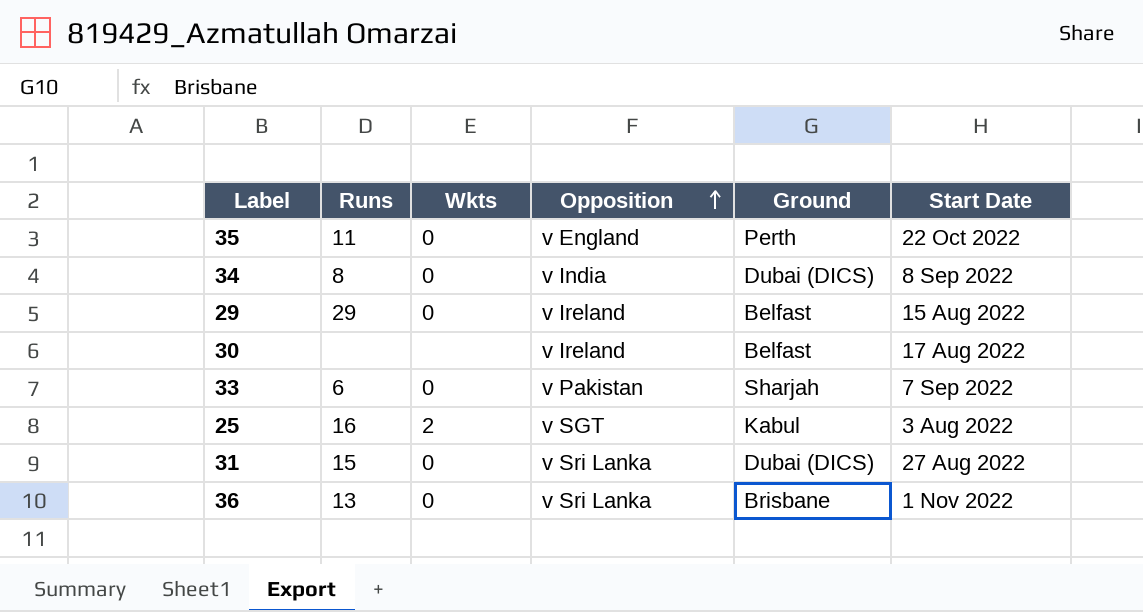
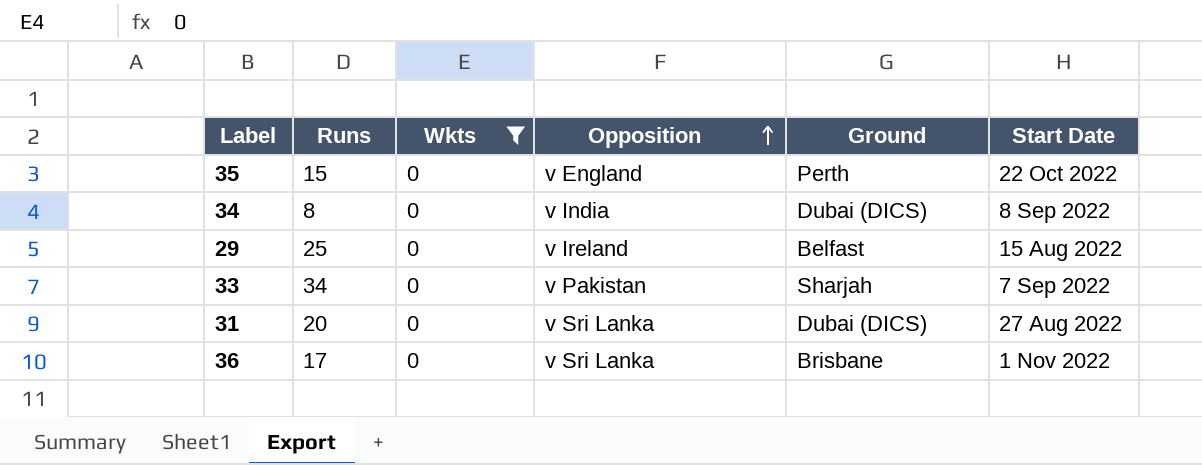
filter: none -> Wkts = 0
35 | Runs: 11 -> 15
29 | Runs: 29 -> 25
33 | Runs: 6 -> 34
31 | Runs: 15 -> 20
36 | Runs: 13 -> 17

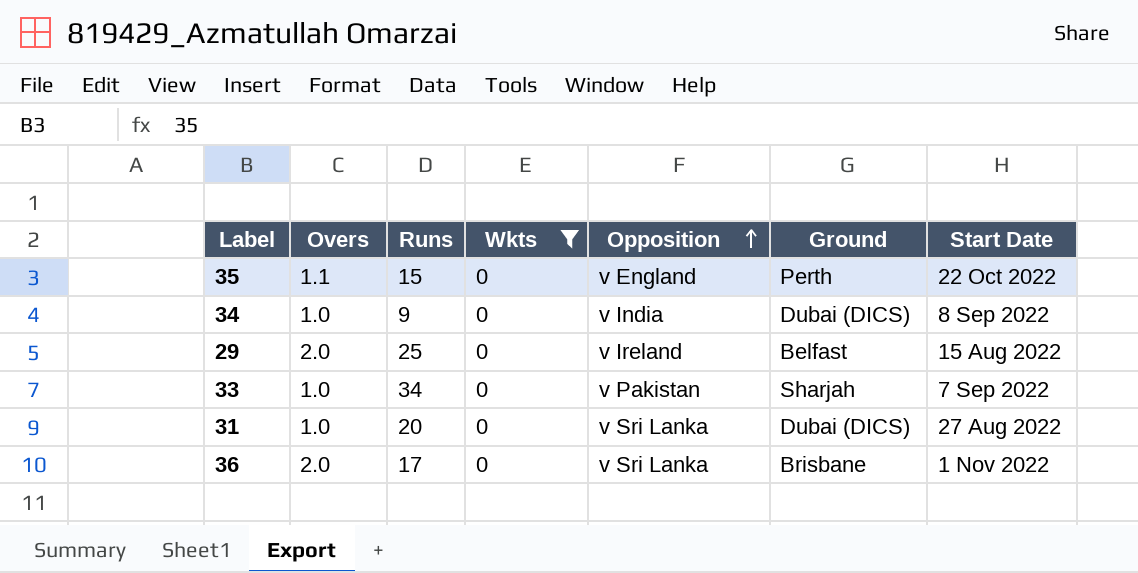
column Overs | position: none -> 2
34 | Runs: 8 -> 9

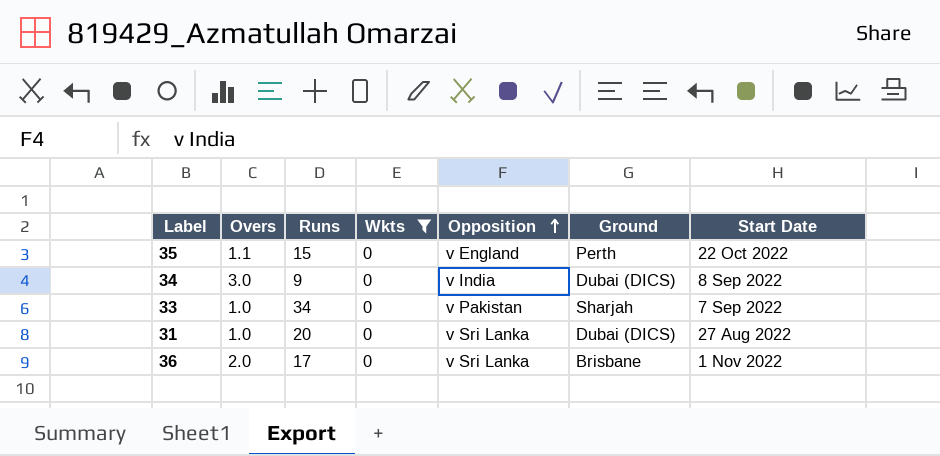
row 29: 2.0 | 25 | 0 | v Ireland | Belfast | 15 Aug 2022 -> none
34 | Overs: 1.0 -> 3.0

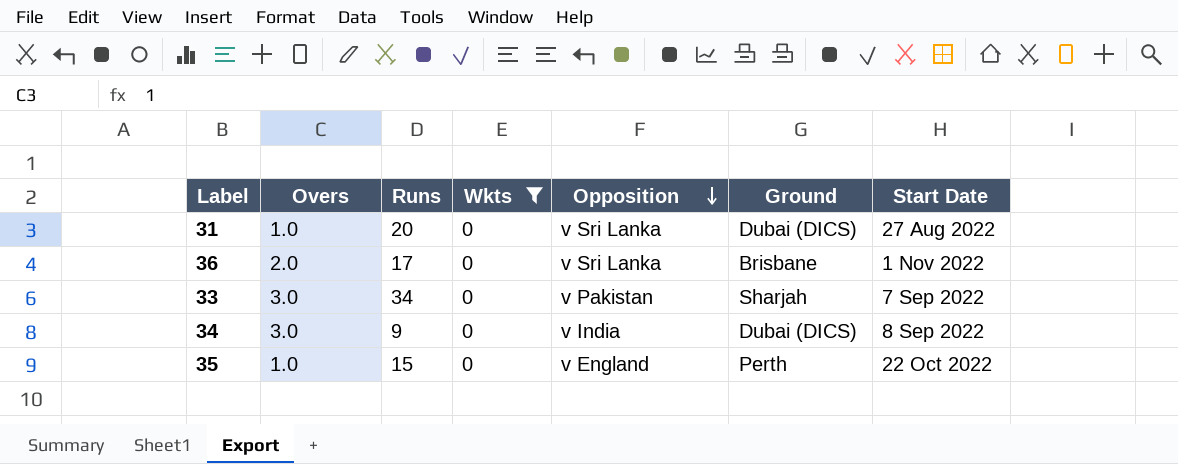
row order: Opposition ascending -> Opposition descending
33 | Overs: 1.0 -> 3.0
35 | Overs: 1.1 -> 1.0

